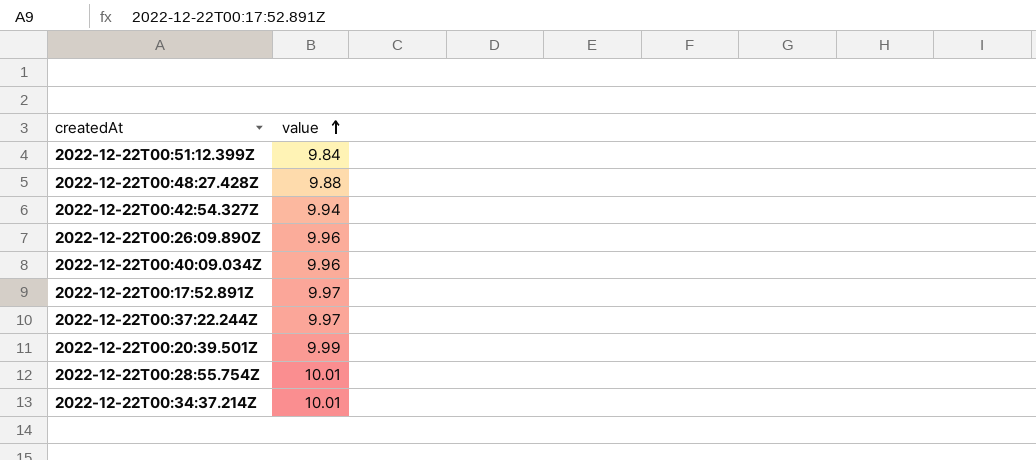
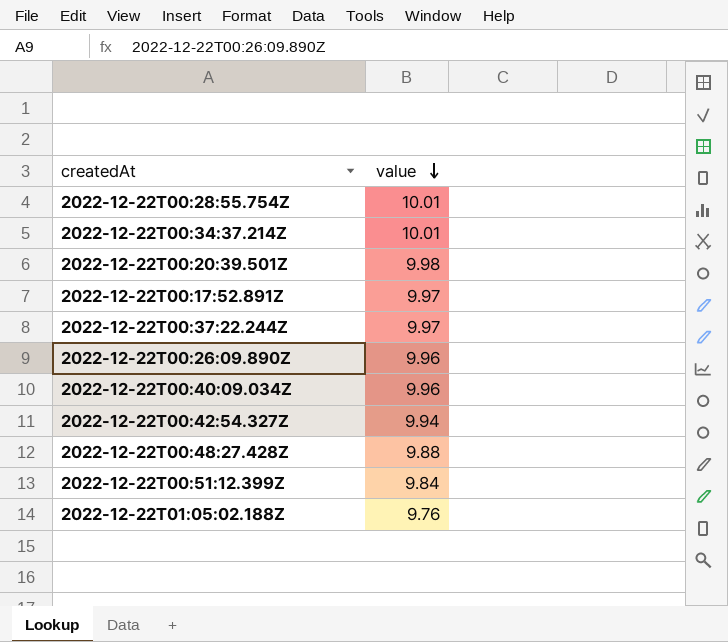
row order: value ascending -> value descending
2022-12-22T00:20:39.501Z | value: 9.99 -> 9.98
row 2022-12-22T01:05:02.188Z: none -> 9.76

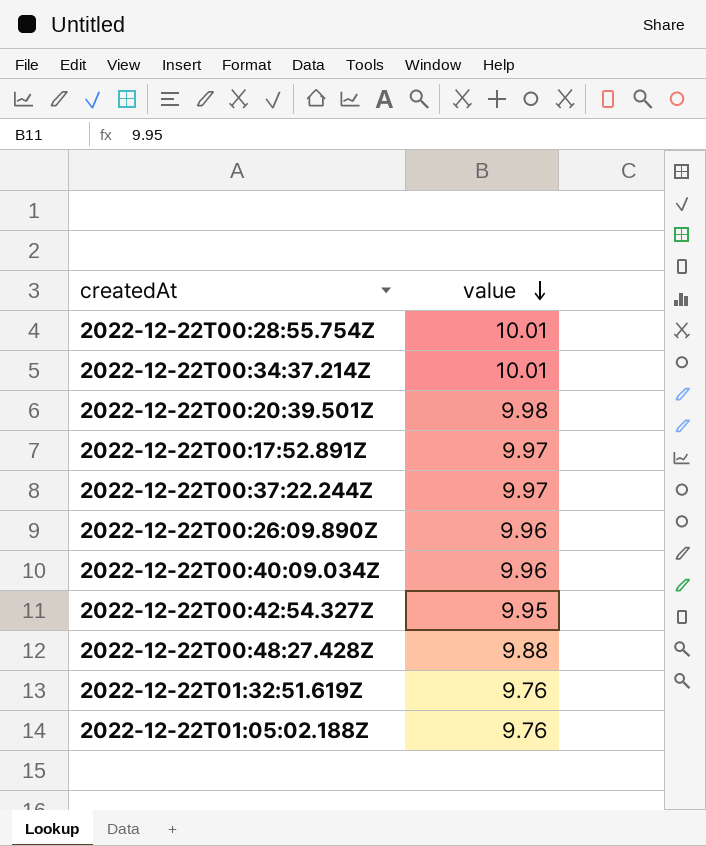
row 2022-12-22T00:51:12.399Z: 9.84 -> none
2022-12-22T00:42:54.327Z | value: 9.94 -> 9.95
row 2022-12-22T01:32:51.619Z: none -> 9.76

